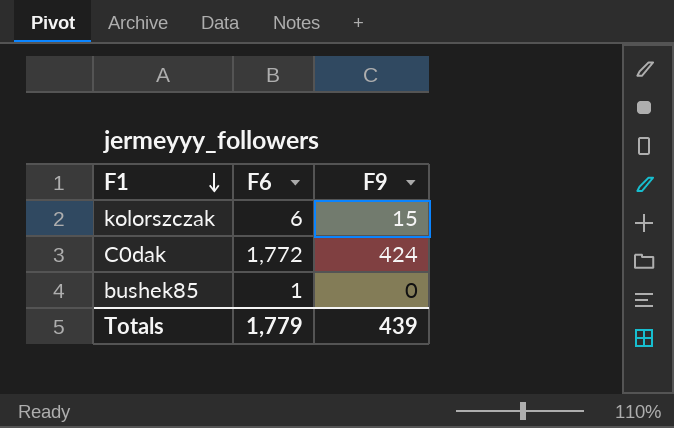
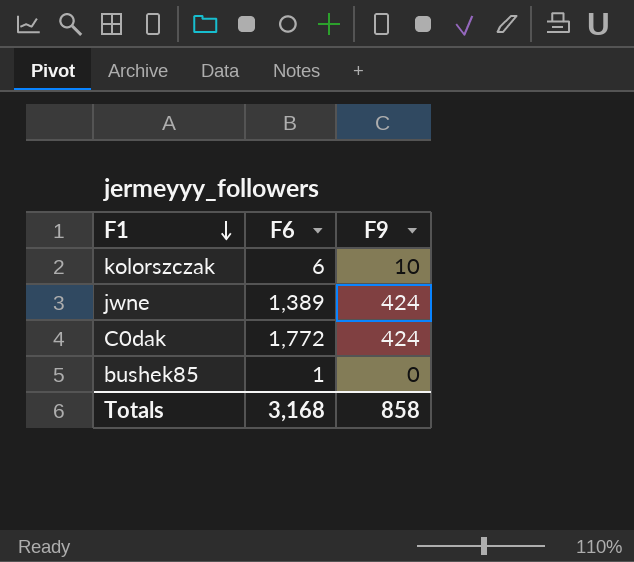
kolorszczak | F9: 15 -> 10
row jwne: none -> 1,389 | 424
Totals | F6: 1,779 -> 3,168
Totals | F9: 439 -> 858

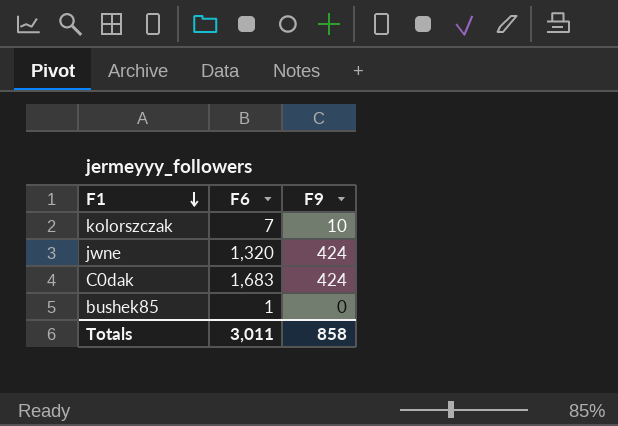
kolorszczak | F6: 6 -> 7
jwne | F6: 1,389 -> 1,320
C0dak | F6: 1,772 -> 1,683
Totals | F6: 3,168 -> 3,011

